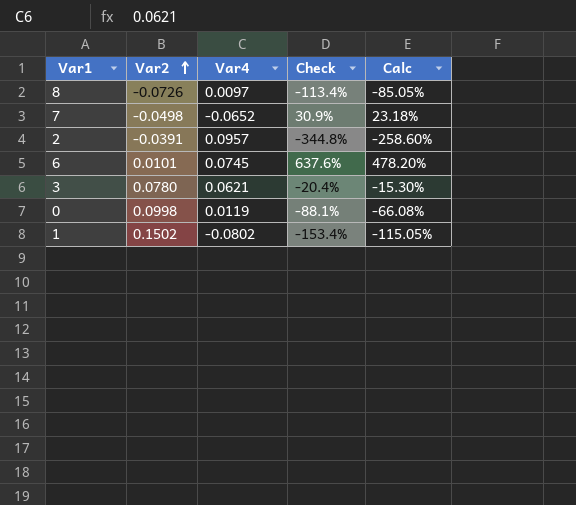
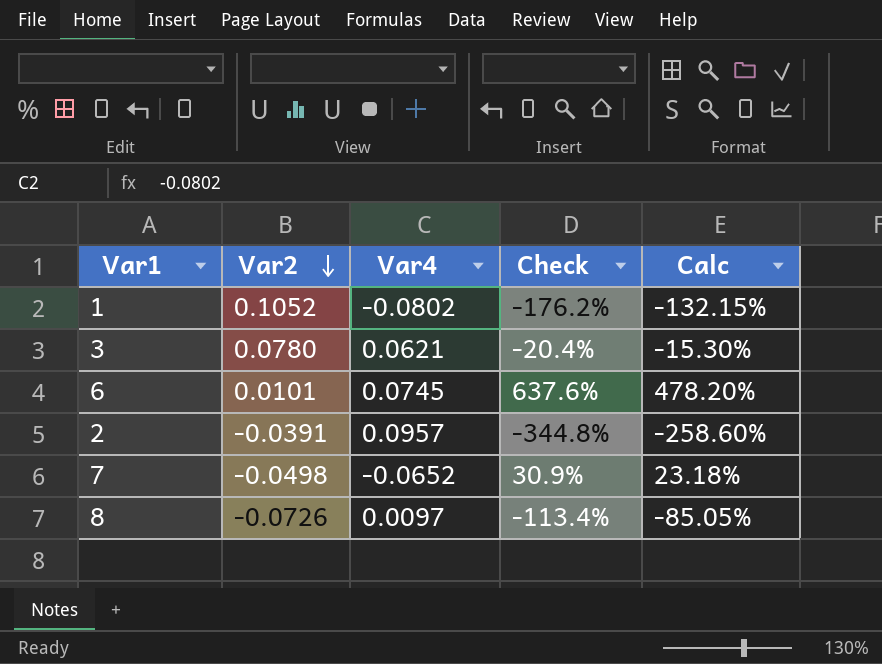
row order: Var2 ascending -> Var2 descending
row 0: 0.0998 | 0.0119 | -88.1% | -66.08% -> none
1 | Var2: 0.1502 -> 0.1052
1 | Check: -153.4% -> -176.2%
1 | Calc: -115.05% -> -132.15%

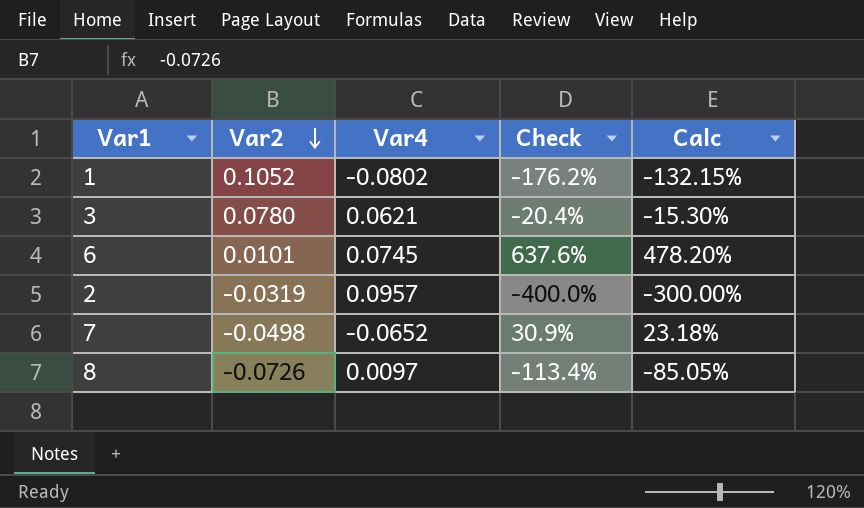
2 | Var2: -0.0391 -> -0.0319
2 | Check: -344.8% -> -400.0%
2 | Calc: -258.60% -> -300.00%

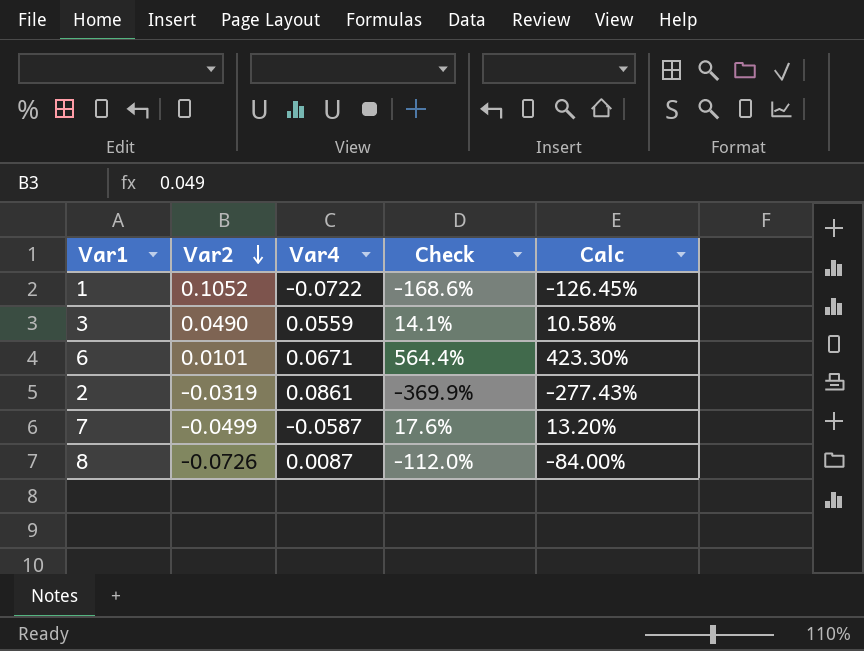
1 | Var4: -0.0802 -> -0.0722
1 | Check: -176.2% -> -168.6%
1 | Calc: -132.15% -> -126.45%
3 | Var2: 0.0780 -> 0.0490
3 | Var4: 0.0621 -> 0.0559
3 | Check: -20.4% -> 14.1%
3 | Calc: -15.30% -> 10.58%
6 | Var4: 0.0745 -> 0.0671
6 | Check: 637.6% -> 564.4%
6 | Calc: 478.20% -> 423.30%
2 | Var4: 0.0957 -> 0.0861
2 | Check: -400.0% -> -369.9%
2 | Calc: -300.00% -> -277.43%
7 | Var2: -0.0498 -> -0.0499
7 | Var4: -0.0652 -> -0.0587
7 | Check: 30.9% -> 17.6%
7 | Calc: 23.18% -> 13.20%
8 | Var4: 0.0097 -> 0.0087
8 | Check: -113.4% -> -112.0%
8 | Calc: -85.05% -> -84.00%

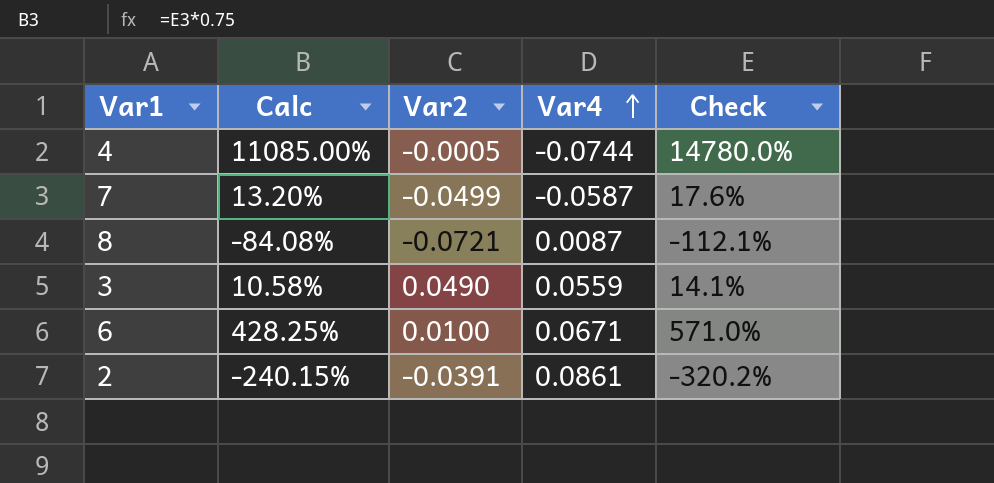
row order: Var2 descending -> Var4 ascending
column Calc | position: 5 -> 2
row 1: 0.1052 | -0.0722 | -168.6% | -126.45% -> none
row 4: none -> 11085.00% | -0.0005 | -0.0744 | 14780.0%
8 | Calc: -84.00% -> -84.08%
8 | Var2: -0.0726 -> -0.0721
8 | Check: -112.0% -> -112.1%
6 | Calc: 423.30% -> 428.25%
6 | Var2: 0.0101 -> 0.0100
6 | Check: 564.4% -> 571.0%
2 | Calc: -277.43% -> -240.15%
2 | Var2: -0.0319 -> -0.0391
2 | Check: -369.9% -> -320.2%

